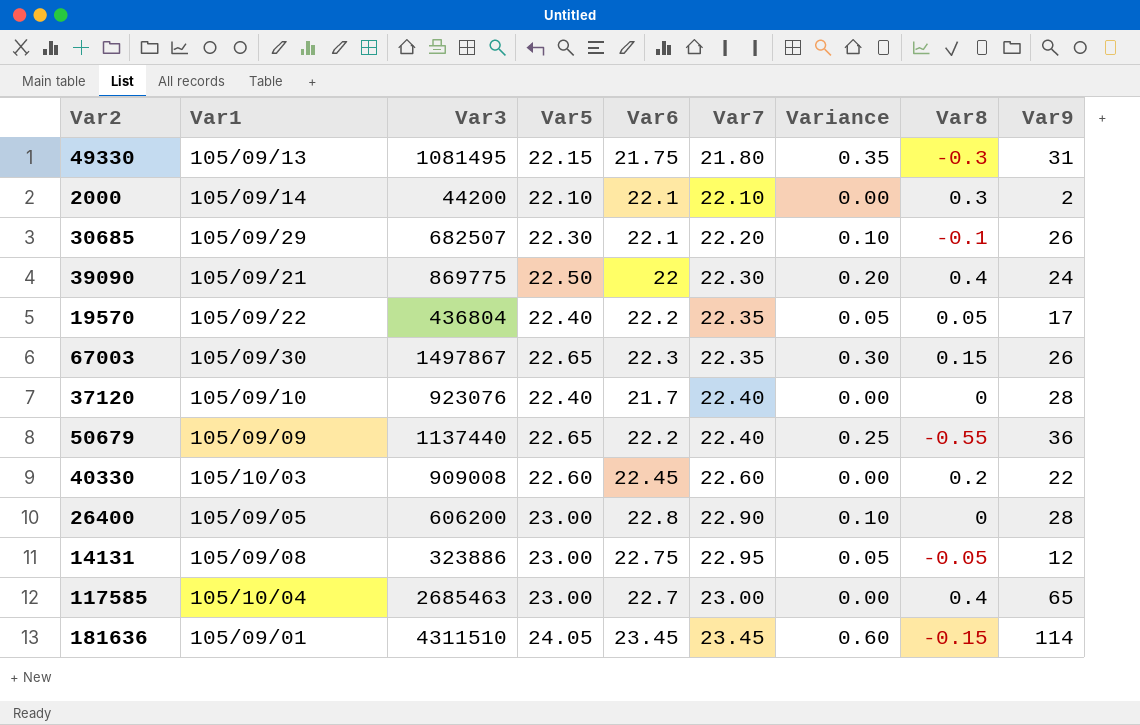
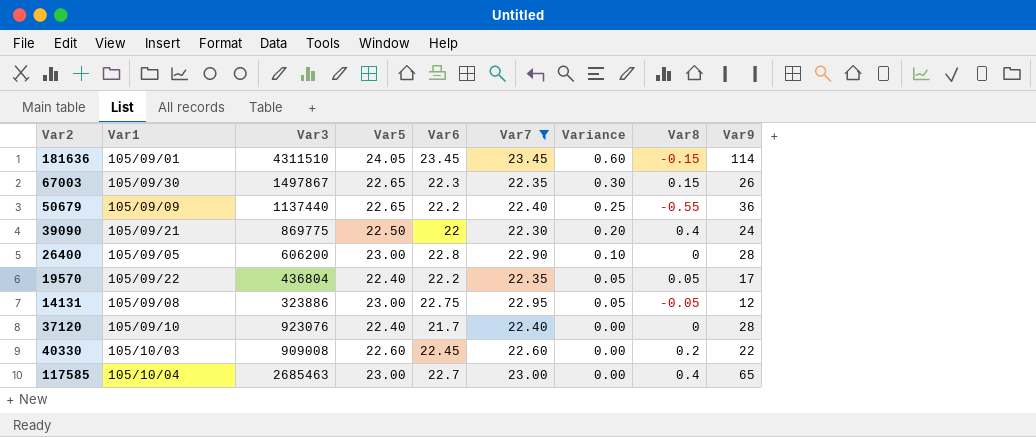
filter: none -> Var7 >= 22.30
row order: Var7 ascending -> Variance descending

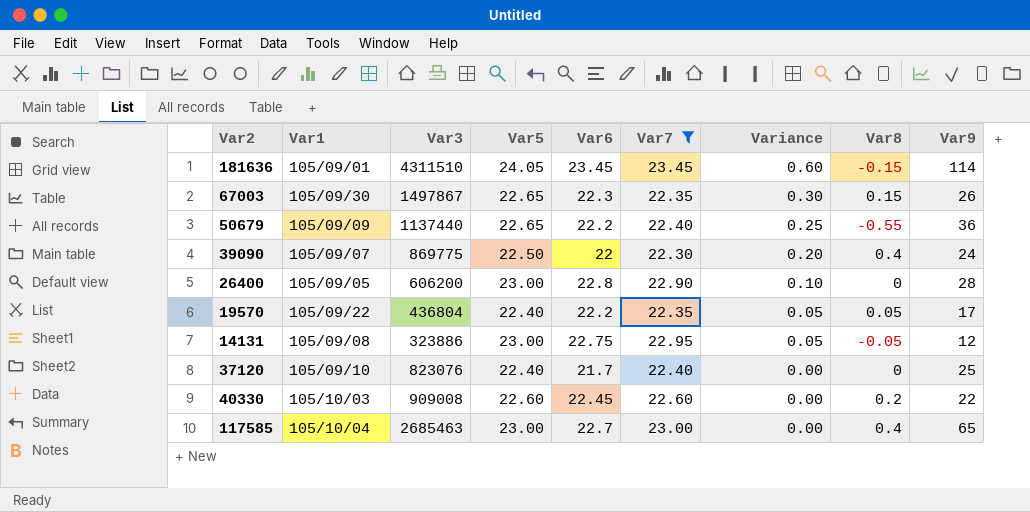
39090 | Var1: 105/09/21 -> 105/09/07
37120 | Var3: 923076 -> 823076
37120 | Var9: 28 -> 25

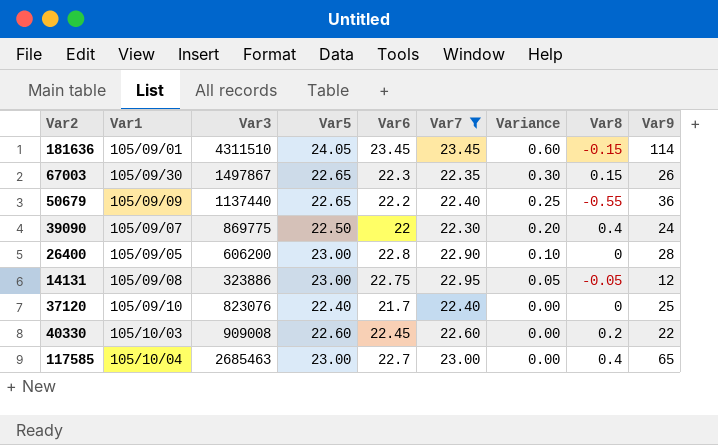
row 19570: 105/09/22 | 436804 | 22.40 | 22.2 | 22.35 | 0.05 | 0.05 | 17 -> none

